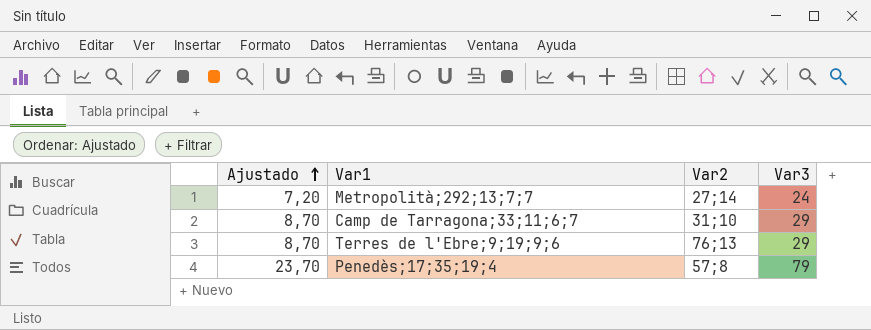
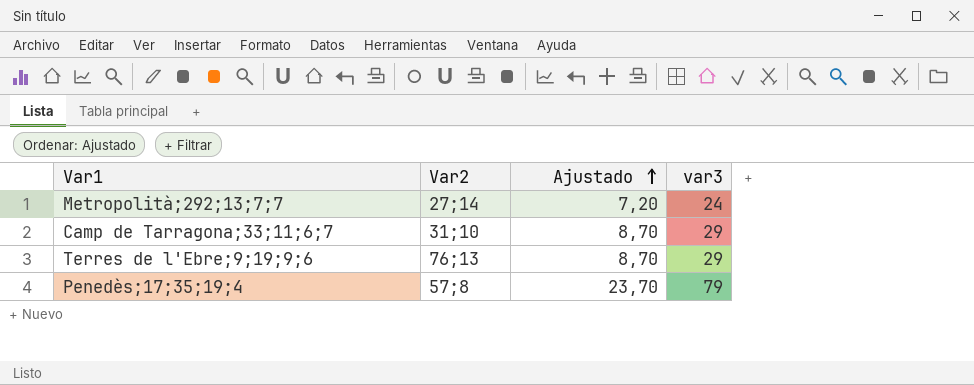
column Ajustado | position: 1 -> 3
column name: Var3 -> var3

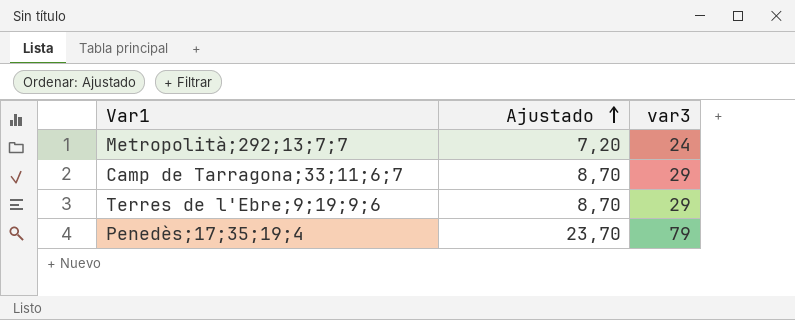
column Var2 | position: 2 -> none

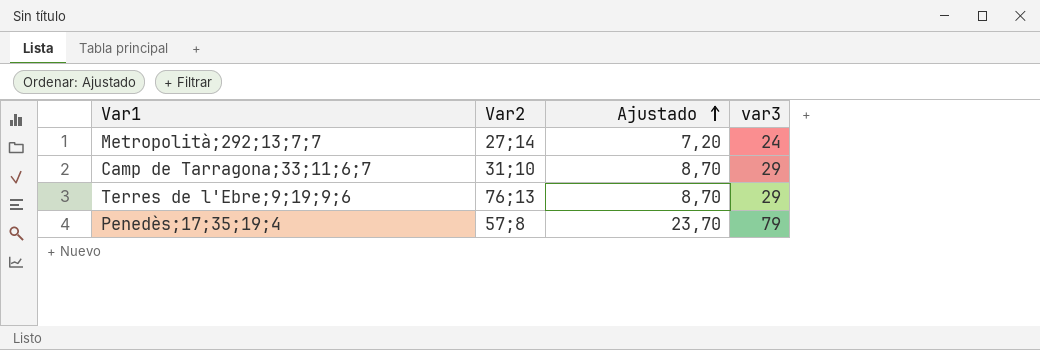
column Var2 | position: none -> 2

